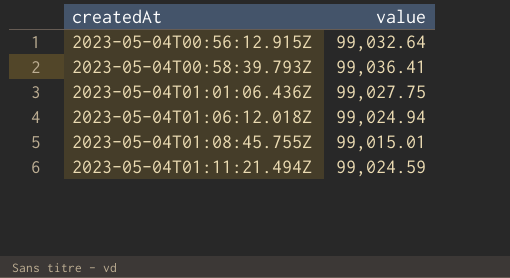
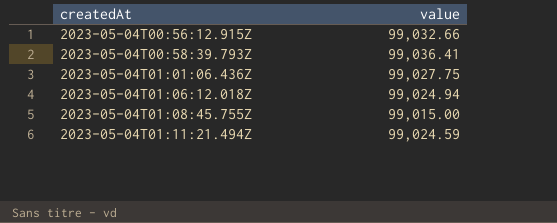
2023-05-04T00:56:12.915Z | value: 99,032.64 -> 99,032.66
2023-05-04T01:08:45.755Z | value: 99,015.01 -> 99,015.00

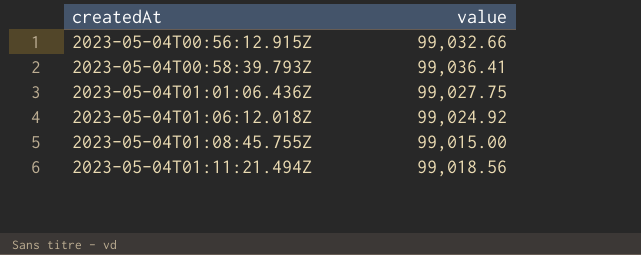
2023-05-04T01:06:12.018Z | value: 99,024.94 -> 99,024.92
2023-05-04T01:11:21.494Z | value: 99,024.59 -> 99,018.56

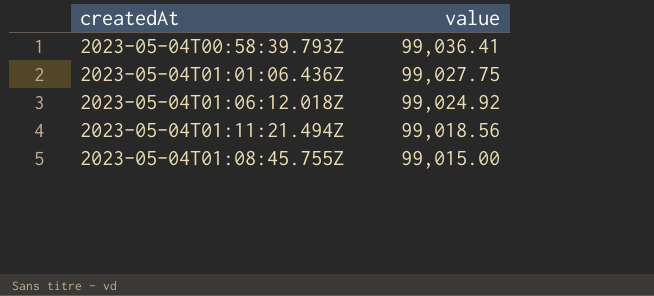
row order: createdAt ascending -> value descending
row 2023-05-04T00:56:12.915Z: 99,032.66 -> none

